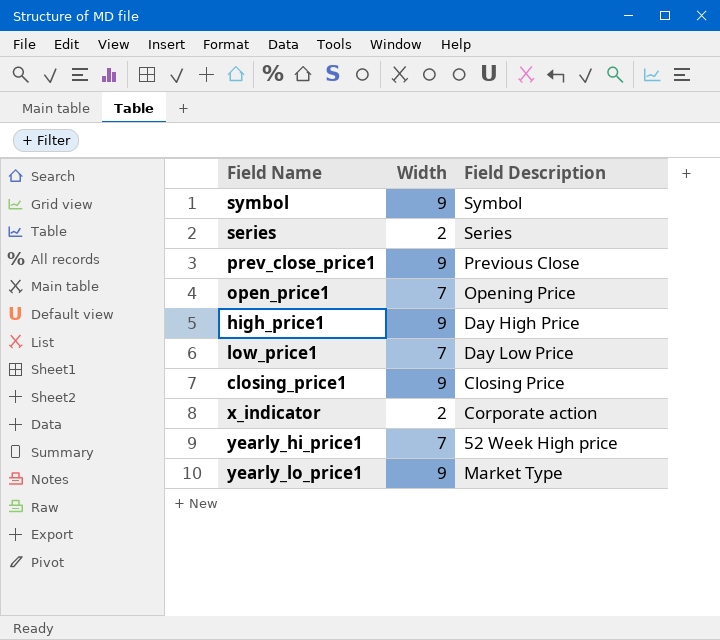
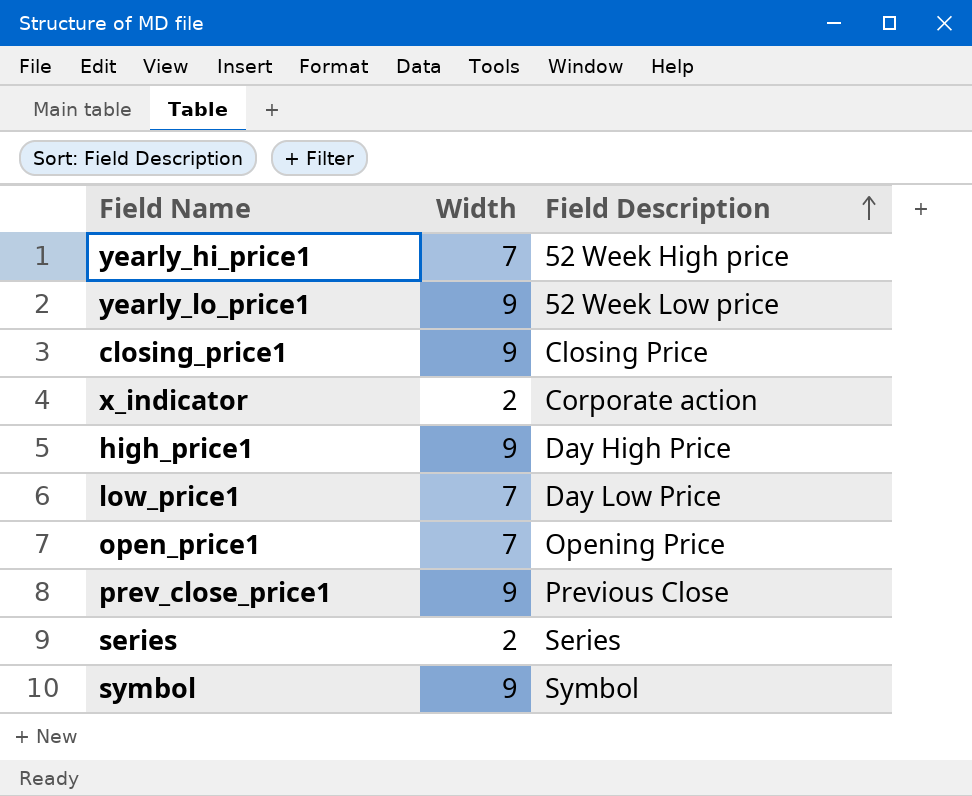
row order: none -> Field Description ascending
yearly_lo_price1 | Field Description: Market Type -> 52 Week Low price

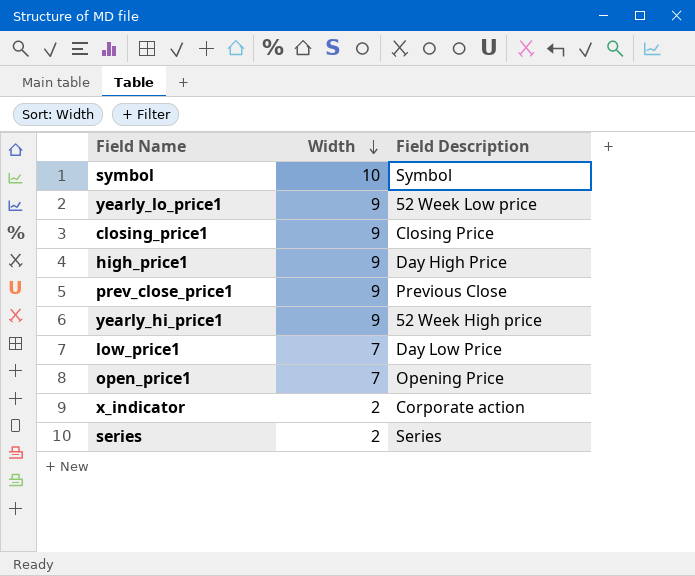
row order: Field Description ascending -> Width descending
symbol | Width: 9 -> 10
yearly_hi_price1 | Width: 7 -> 9

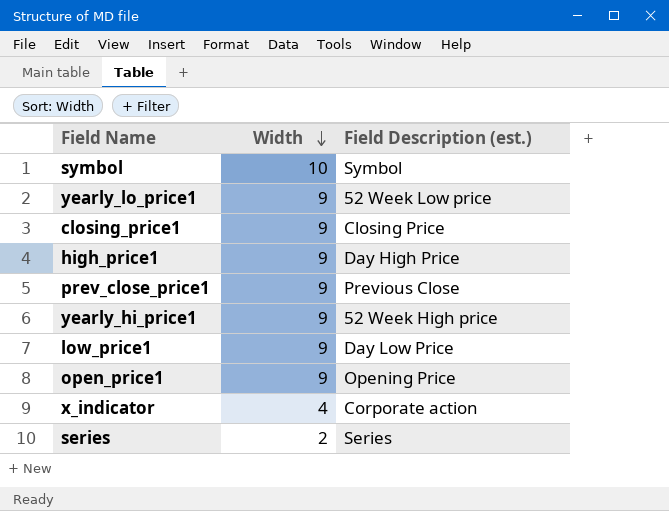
column name: Field Description -> Field Description (est.)
low_price1 | Width: 7 -> 9
open_price1 | Width: 7 -> 9
x_indicator | Width: 2 -> 4

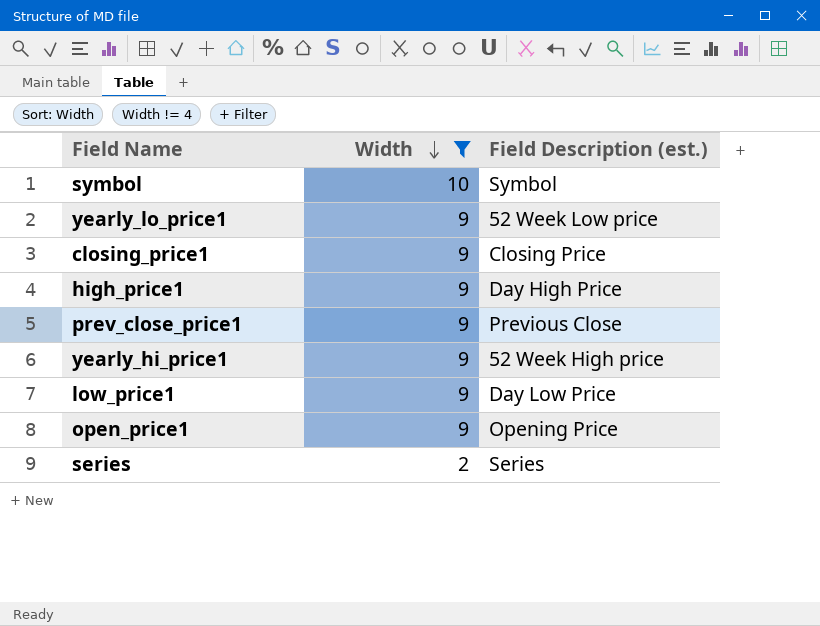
filter: none -> Width != 4

